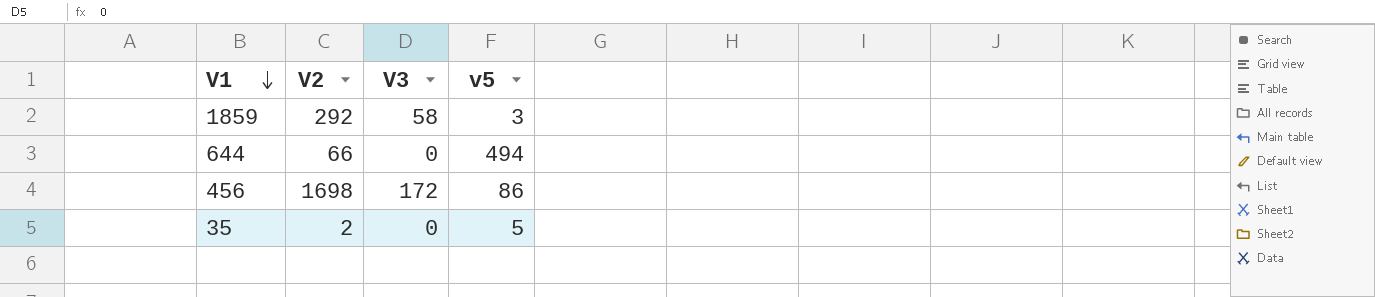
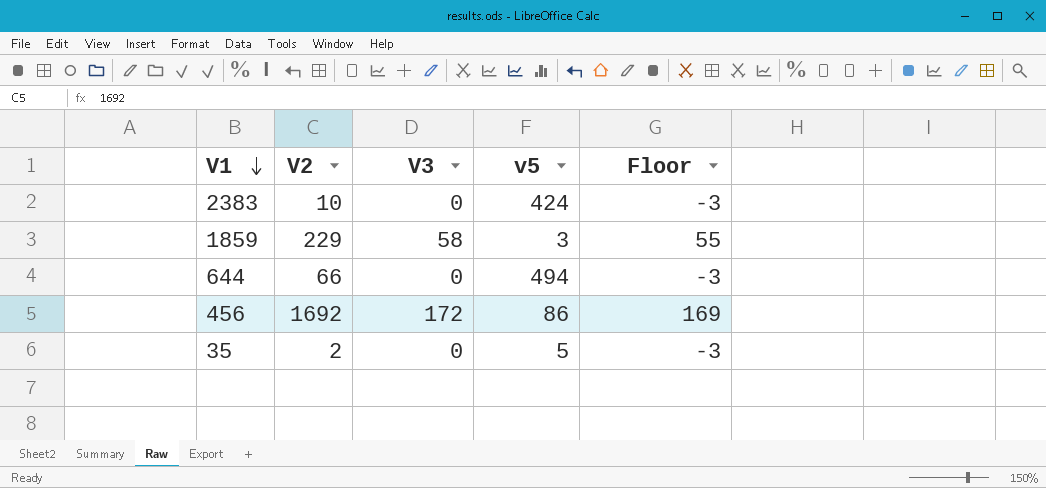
column Floor | formula: none -> [V3] - 3
row 2383: none -> 10 | 0 | 424 | -3
1859 | V2: 292 -> 229
456 | V2: 1698 -> 1692

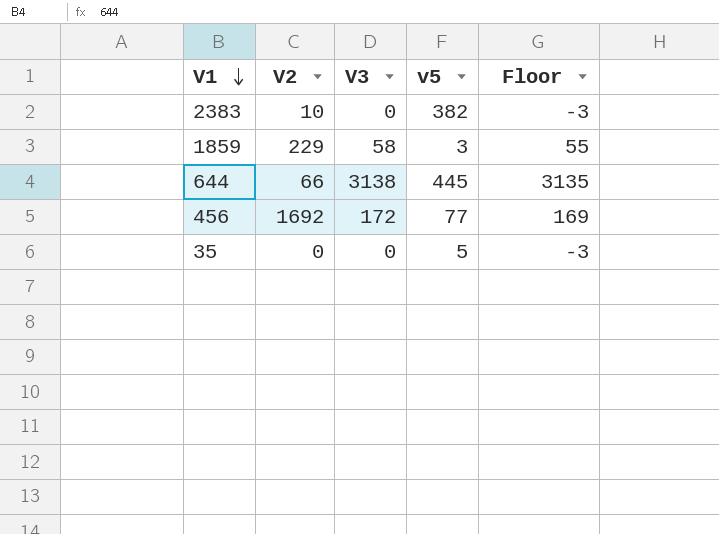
2383 | v5: 424 -> 382
644 | V3: 0 -> 3138
644 | v5: 494 -> 445
644 | Floor: -3 -> 3135
456 | v5: 86 -> 77
35 | V2: 2 -> 0

